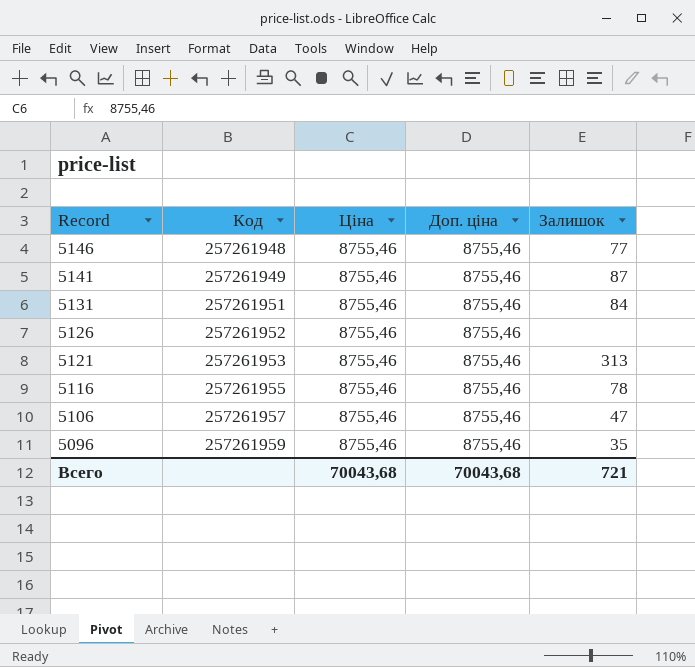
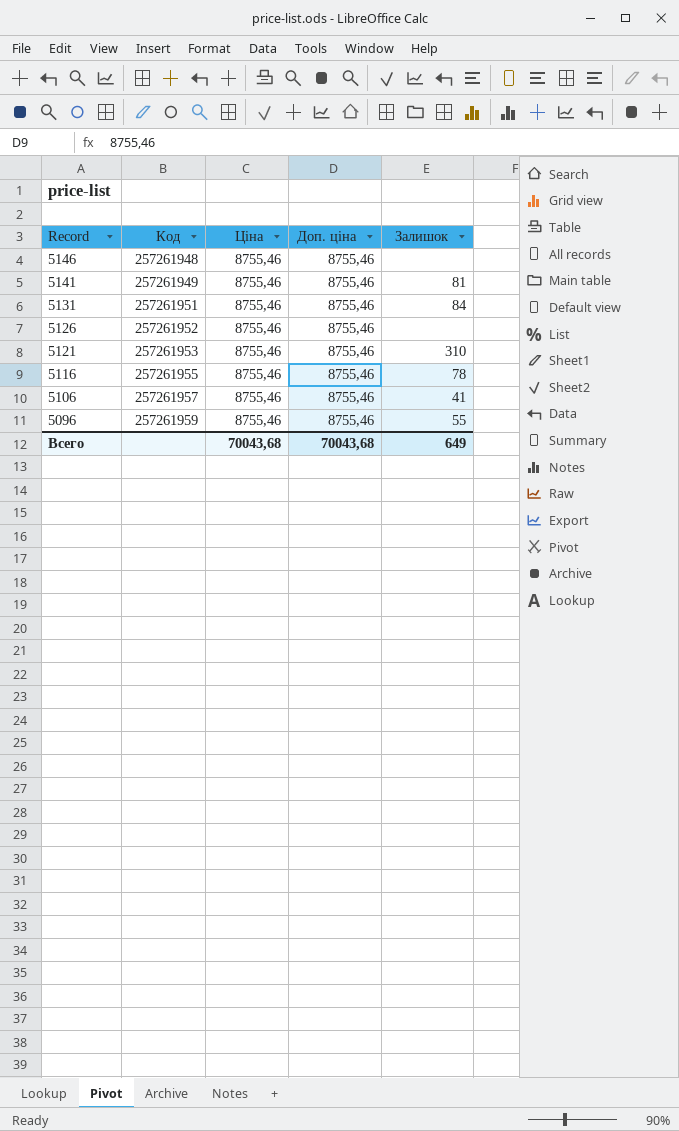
5146 | Залишок: 77 -> none
5141 | Залишок: 87 -> 81
5121 | Залишок: 313 -> 310
5106 | Залишок: 47 -> 41
5096 | Залишок: 35 -> 55
Всего | Залишок: 721 -> 649

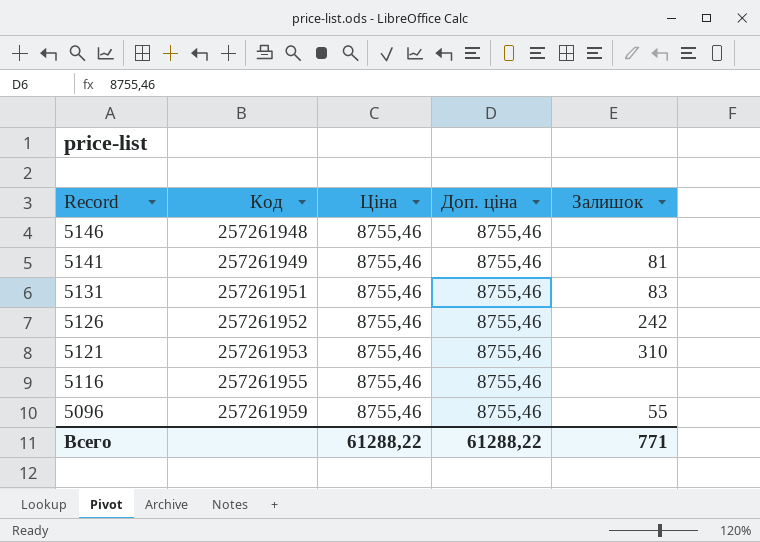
row 5106: 257261957 | 8755,46 | 8755,46 | 41 -> none
5131 | Залишок: 84 -> 83
5126 | Залишок: none -> 242
5116 | Залишок: 78 -> none
Всего | Ціна: 70043,68 -> 61288,22
Всего | Доп. ціна: 70043,68 -> 61288,22
Всего | Залишок: 649 -> 771

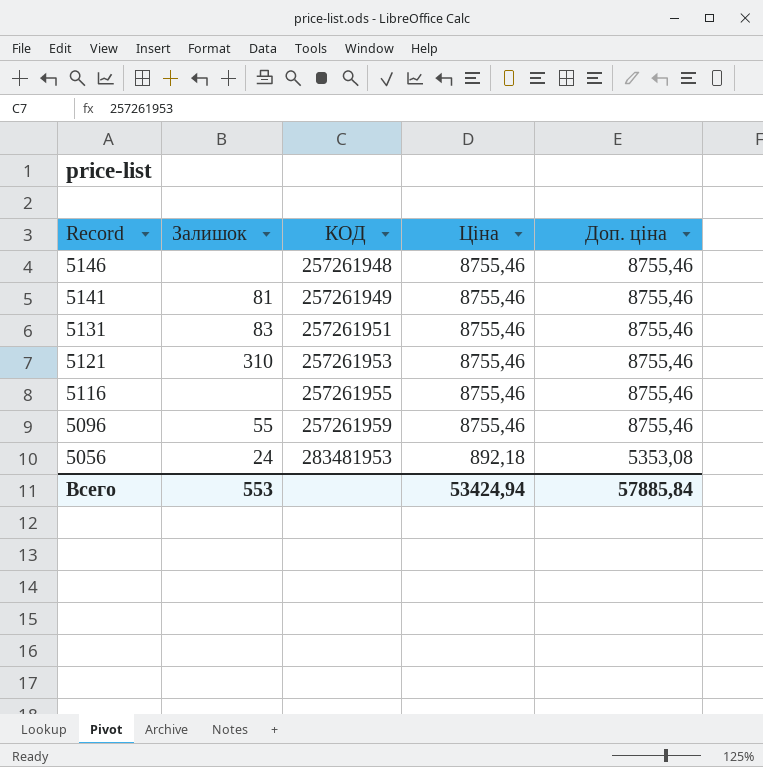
column Залишок | position: 5 -> 2
column name: Код -> КОД
row 5126: 257261952 | 8755,46 | 8755,46 | 242 -> none
row 5056: none -> 24 | 283481953 | 892,18 | 5353,08
Всего | Залишок: 771 -> 553
Всего | Ціна: 61288,22 -> 53424,94
Всего | Доп. ціна: 61288,22 -> 57885,84

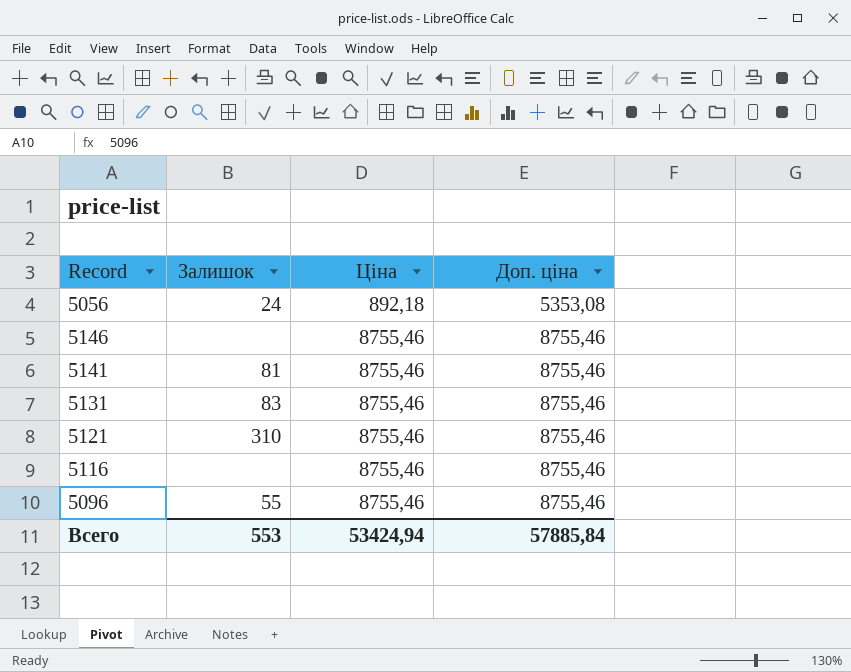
row order: Record descending -> Ціна ascending
column КОД | position: 3 -> none

